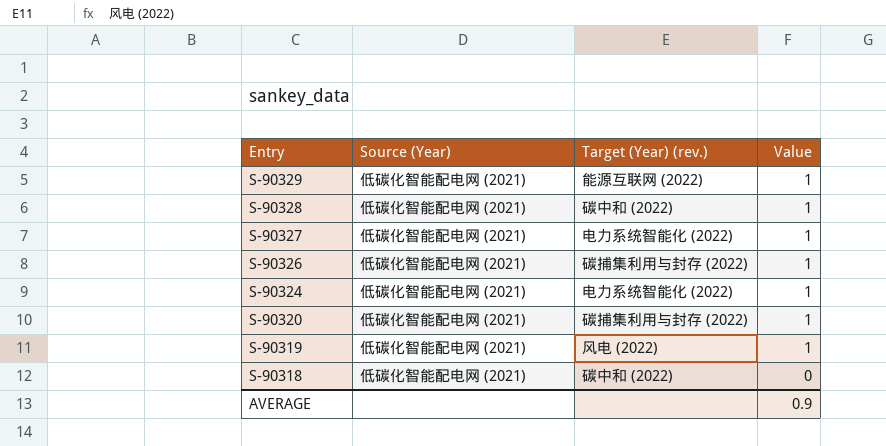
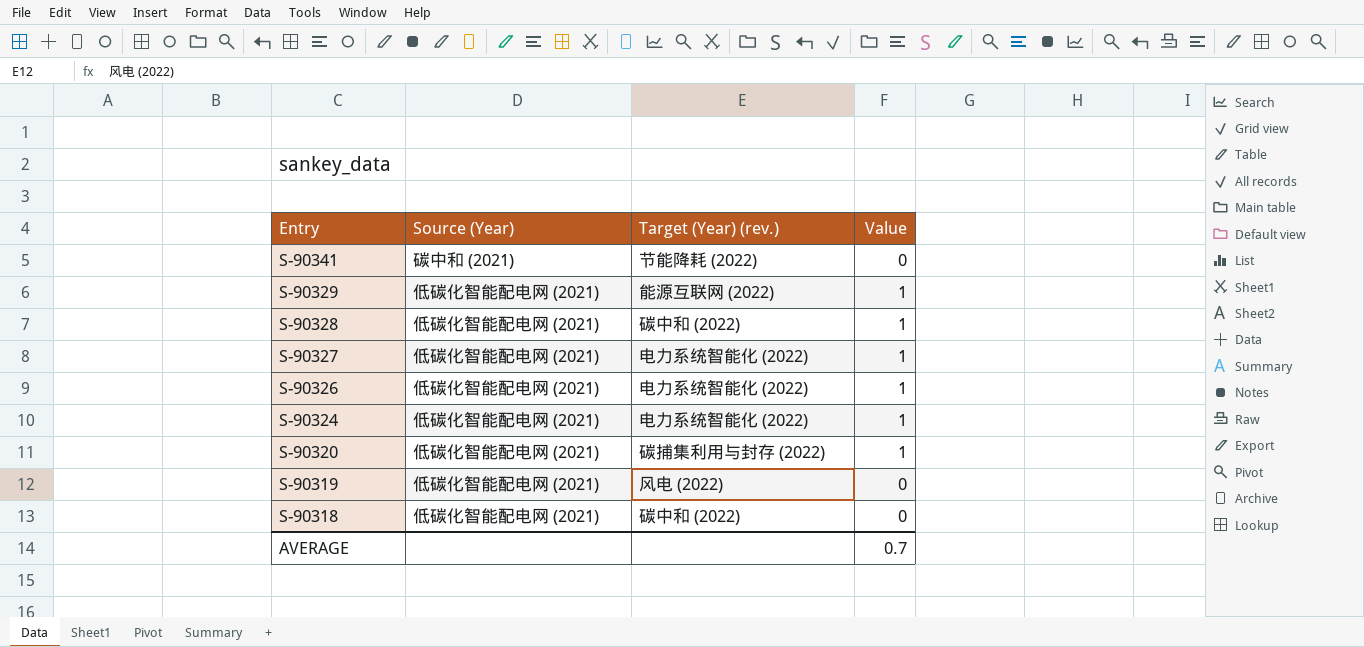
row S-90341: none -> 碳中和 (2021) | 节能降耗 (2022) | 0
S-90326 | Target (Year) (rev.): 碳捕集利用与封存 (2022) -> 电力系统智能化 (2022)
S-90319 | Value: 1 -> 0
AVERAGE | Value: 0.9 -> 0.7

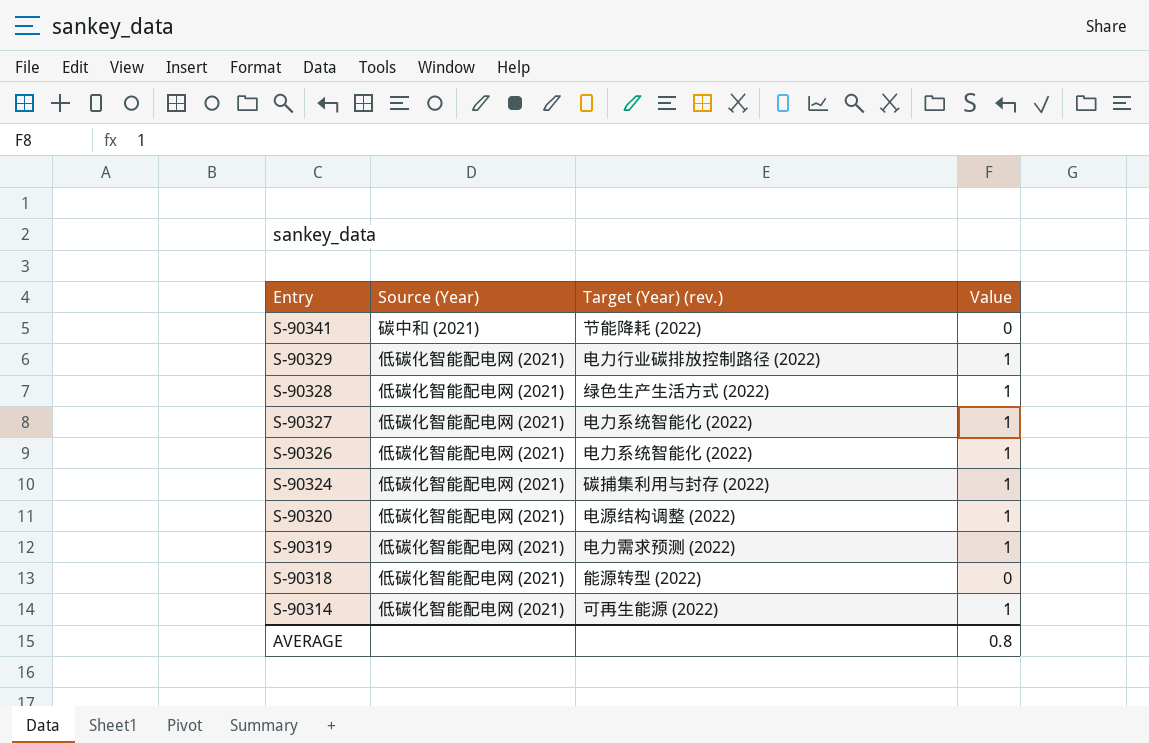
S-90329 | Target (Year) (rev.): 能源互联网 (2022) -> 电力行业碳排放控制路径 (2022)
S-90328 | Target (Year) (rev.): 碳中和 (2022) -> 绿色生产生活方式 (2022)
S-90324 | Target (Year) (rev.): 电力系统智能化 (2022) -> 碳捕集利用与封存 (2022)
S-90320 | Target (Year) (rev.): 碳捕集利用与封存 (2022) -> 电源结构调整 (2022)
S-90319 | Target (Year) (rev.): 风电 (2022) -> 电力需求预测 (2022)
S-90319 | Value: 0 -> 1
S-90318 | Target (Year) (rev.): 碳中和 (2022) -> 能源转型 (2022)
row S-90314: none -> 低碳化智能配电网 (2021) | 可再生能源 (2022) | 1
AVERAGE | Value: 0.7 -> 0.8

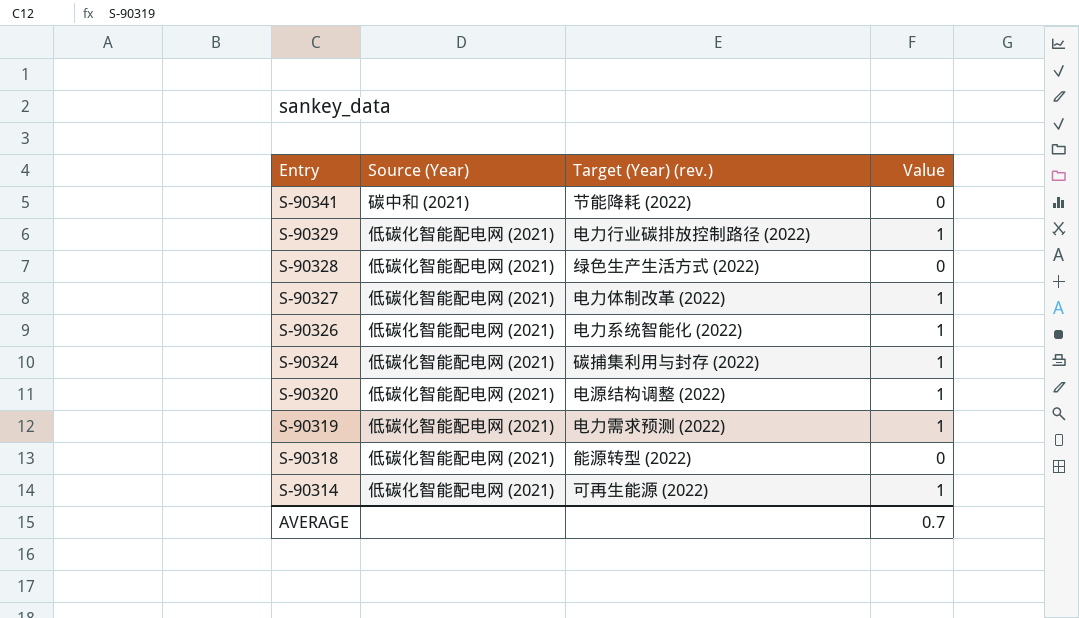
S-90328 | Value: 1 -> 0
S-90327 | Target (Year) (rev.): 电力系统智能化 (2022) -> 电力体制改革 (2022)
AVERAGE | Value: 0.8 -> 0.7

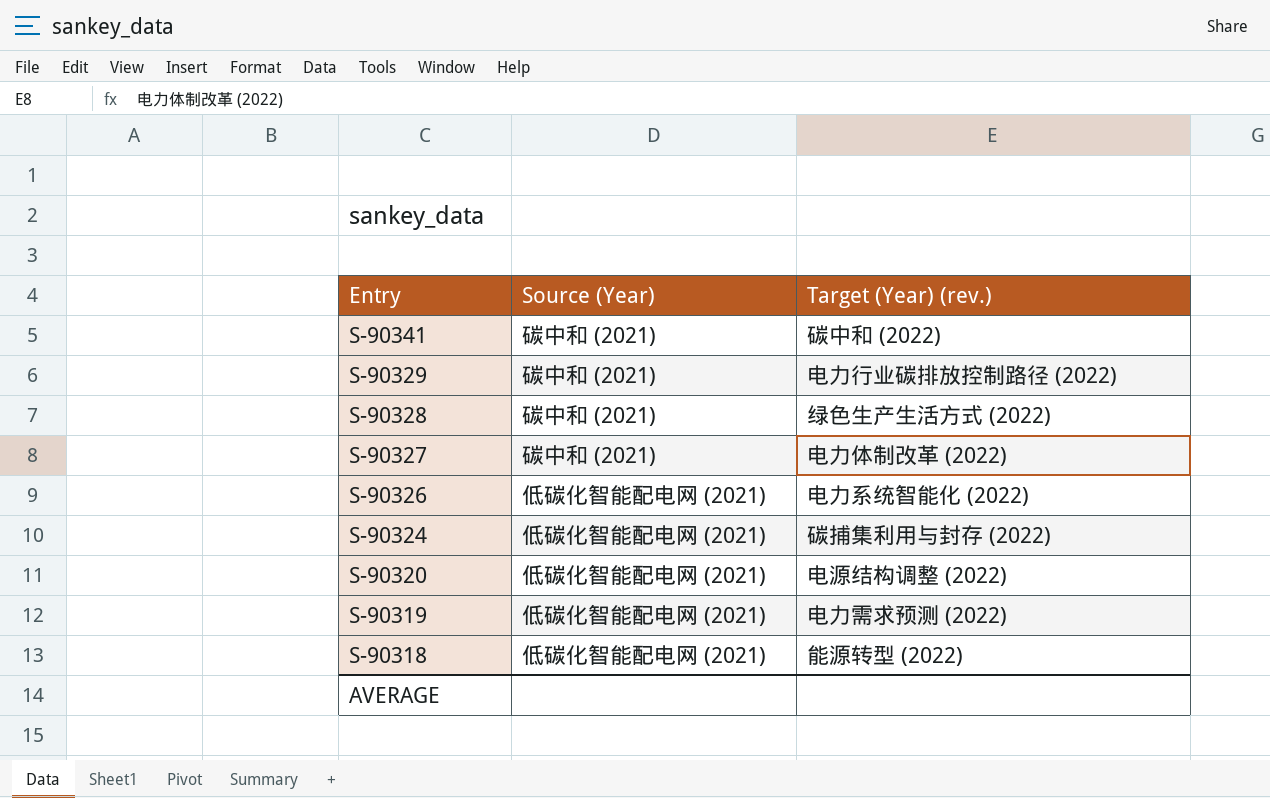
column Value | position: 4 -> none
row S-90314: 低碳化智能配电网 (2021) | 可再生能源 (2022) | 1 -> none
S-90341 | Target (Year) (rev.): 节能降耗 (2022) -> 碳中和 (2022)
S-90329 | Source (Year): 低碳化智能配电网 (2021) -> 碳中和 (2021)
S-90328 | Source (Year): 低碳化智能配电网 (2021) -> 碳中和 (2021)
S-90327 | Source (Year): 低碳化智能配电网 (2021) -> 碳中和 (2021)

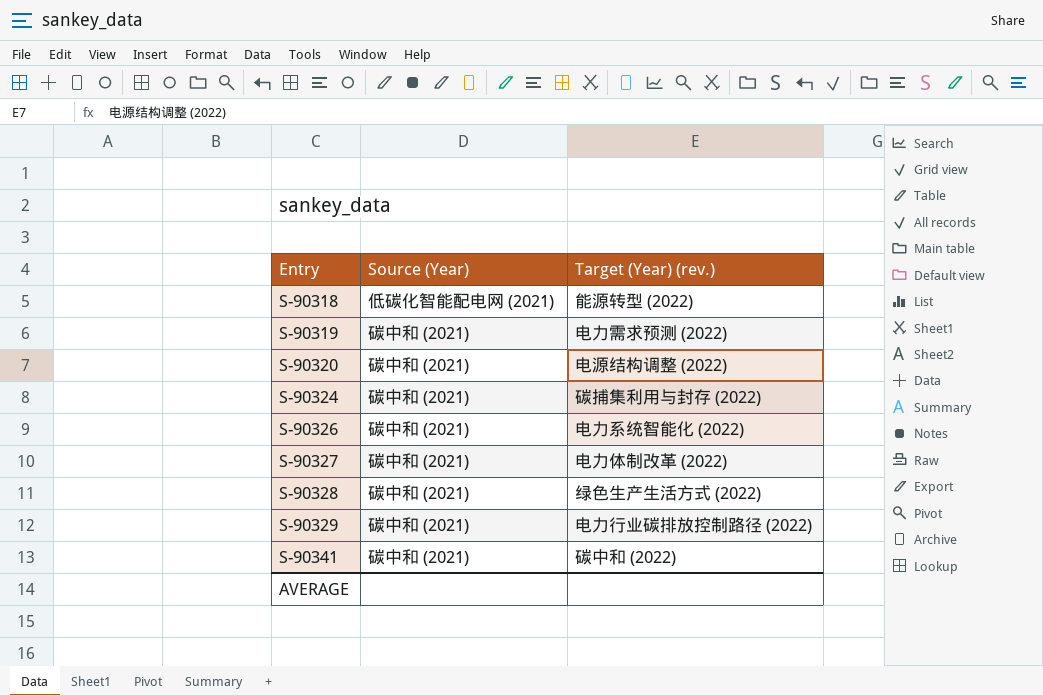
row order: Entry descending -> Entry ascending
S-90319 | Source (Year): 低碳化智能配电网 (2021) -> 碳中和 (2021)
S-90320 | Source (Year): 低碳化智能配电网 (2021) -> 碳中和 (2021)
S-90324 | Source (Year): 低碳化智能配电网 (2021) -> 碳中和 (2021)
S-90326 | Source (Year): 低碳化智能配电网 (2021) -> 碳中和 (2021)

